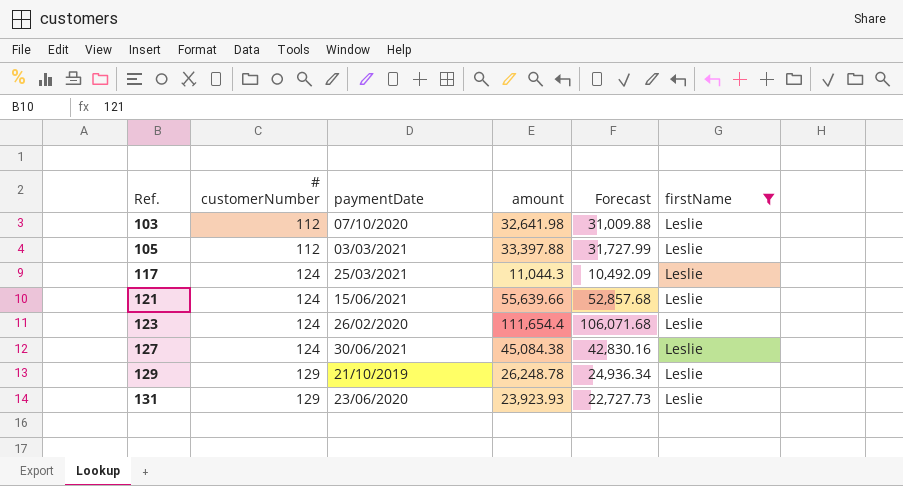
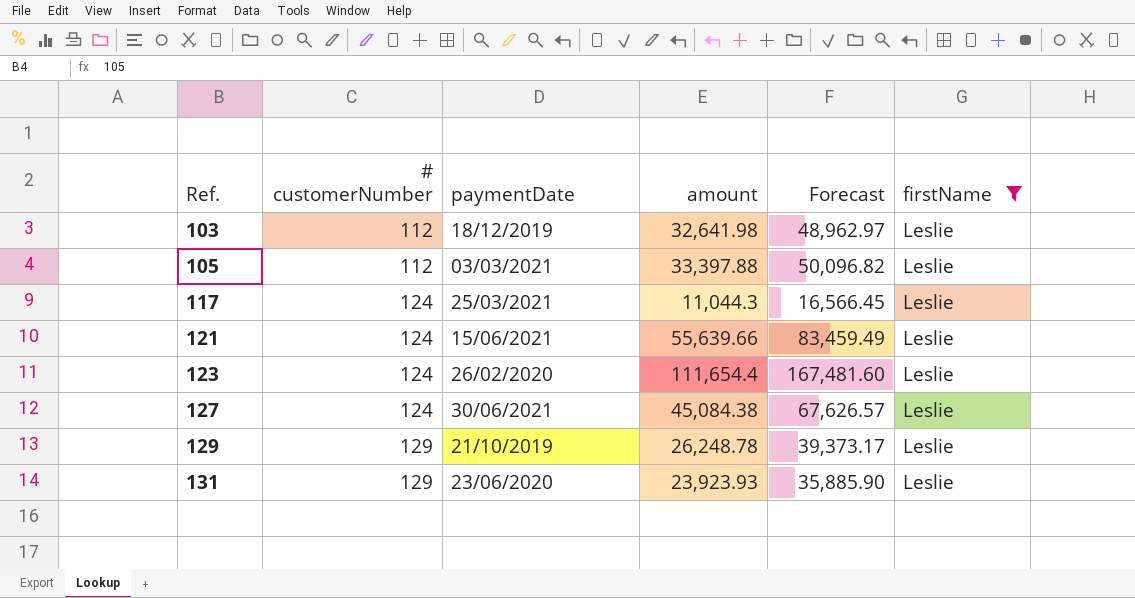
column Forecast | formula: [amount] * 0.95 -> [amount] * 1.5
103 | paymentDate: 07/10/2020 -> 18/12/2019

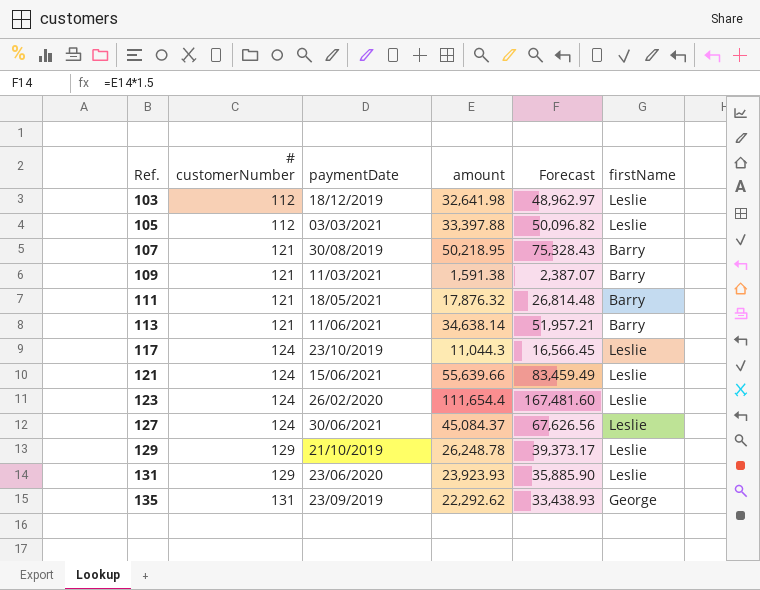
filter: firstName = Leslie -> none
117 | paymentDate: 25/03/2021 -> 23/10/2019
127 | amount: 45,084.38 -> 45,084.37
127 | Forecast: 67,626.57 -> 67,626.56

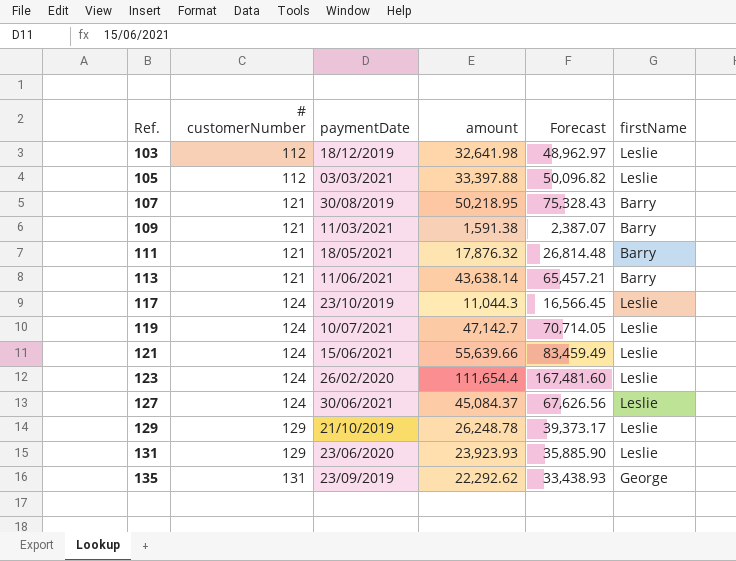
113 | amount: 34,638.14 -> 43,638.14
113 | Forecast: 51,957.21 -> 65,457.21
row 119: none -> 124 | 10/07/2021 | 47,142.7 | 70,714.05 | Leslie

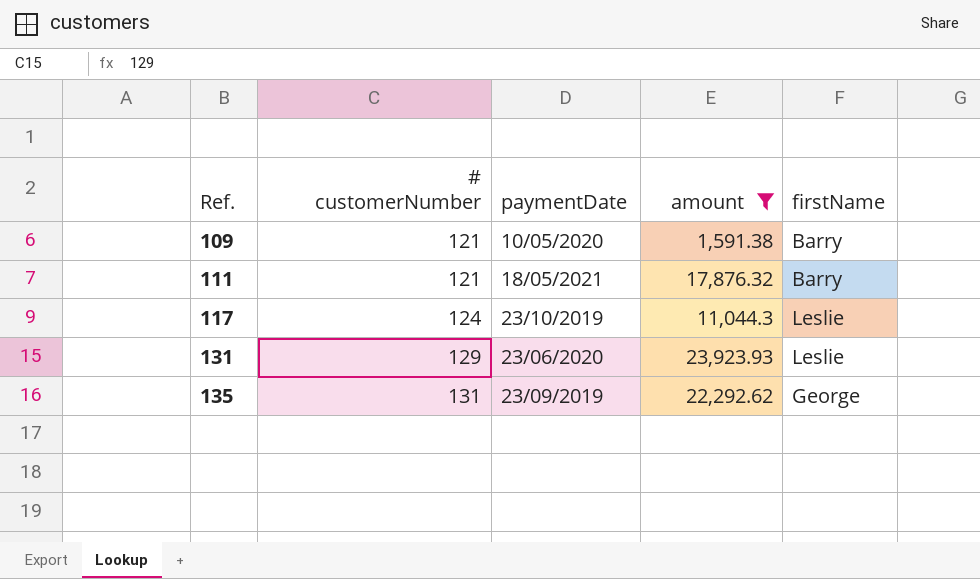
filter: none -> amount <= 23,923.93
column Forecast | formula: [amount] * 1.5 -> none
109 | paymentDate: 11/03/2021 -> 10/05/2020

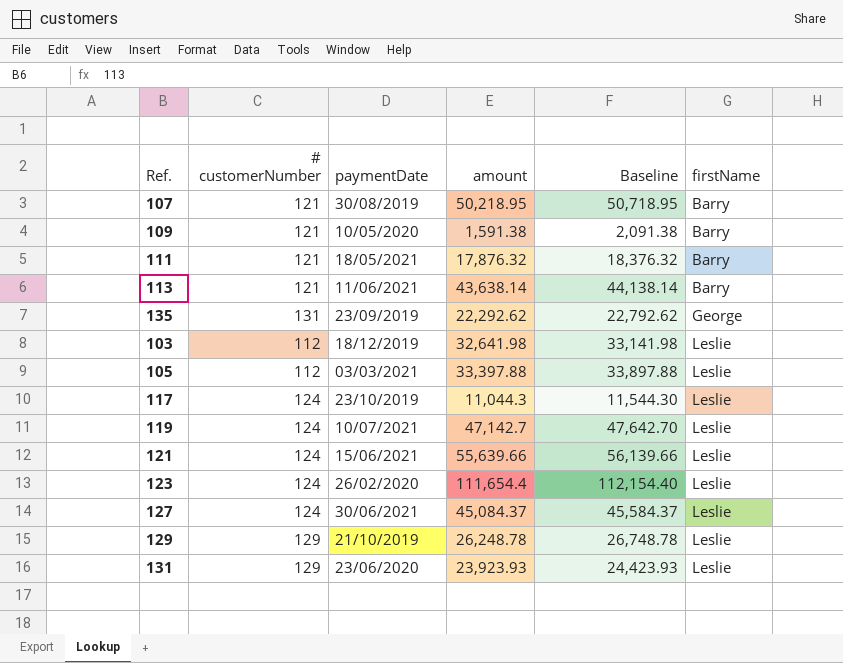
filter: amount <= 23,923.93 -> none
row order: Ref. ascending -> firstName ascending
column Baseline | formula: none -> [amount] + 500

